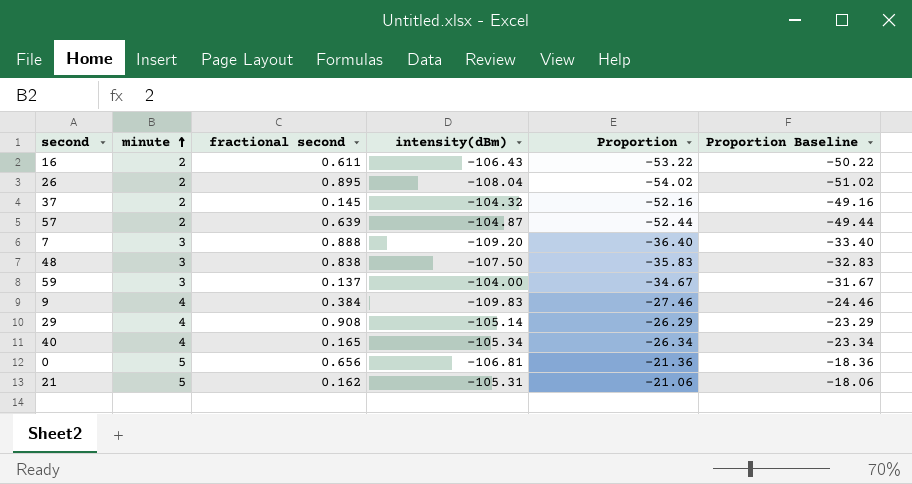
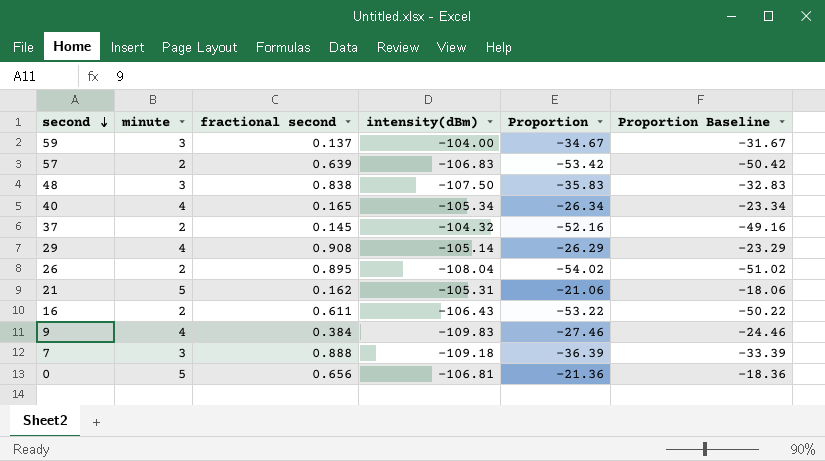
row order: minute ascending -> second descending
57 | intensity(dBm): -104.87 -> -106.83
57 | Proportion: -52.44 -> -53.42
57 | Proportion Baseline: -49.44 -> -50.42
7 | intensity(dBm): -109.20 -> -109.18
7 | Proportion: -36.40 -> -36.39
7 | Proportion Baseline: -33.40 -> -33.39

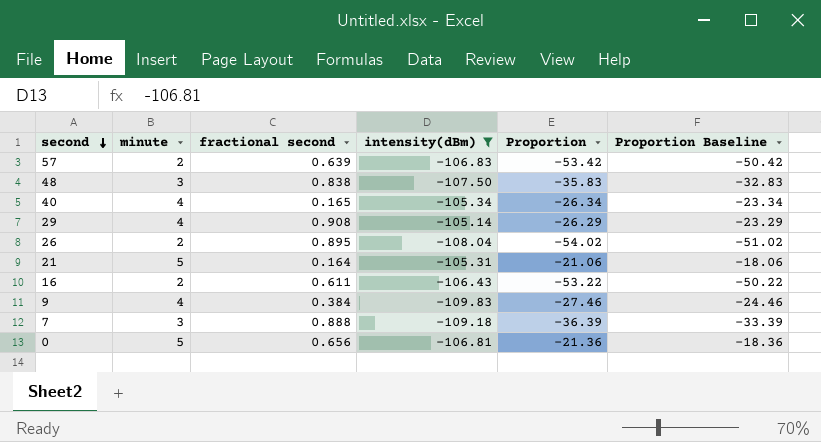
filter: none -> intensity(dBm) <= -105.14
21 | fractional second: 0.162 -> 0.164

